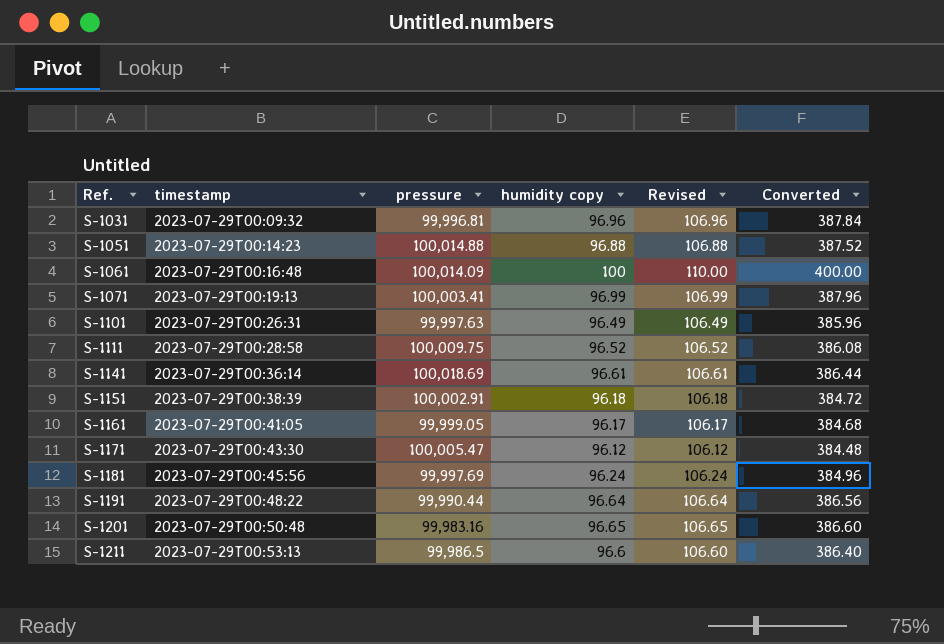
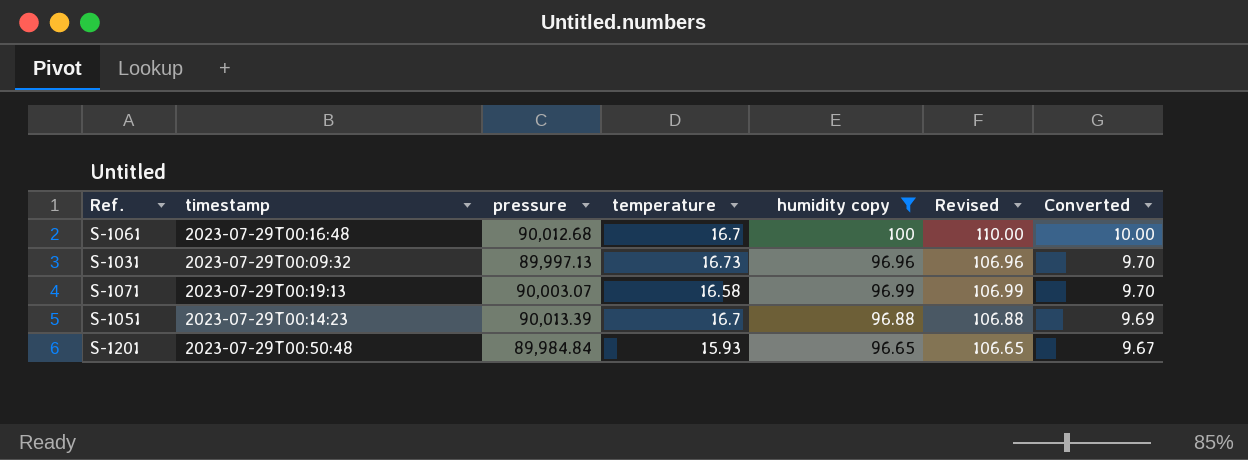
filter: none -> humidity copy >= 96.65
row order: Ref. ascending -> Converted descending
column temperature | position: none -> 4
column Converted | formula: [humidity copy] * 4 -> [humidity copy] * 0.1
S-1061 | pressure: 100,014.09 -> 90,012.68
S-1031 | pressure: 99,996.81 -> 89,997.13
S-1071 | pressure: 100,003.41 -> 90,003.07
S-1051 | pressure: 100,014.88 -> 90,013.39
S-1201 | pressure: 99,983.16 -> 89,984.84

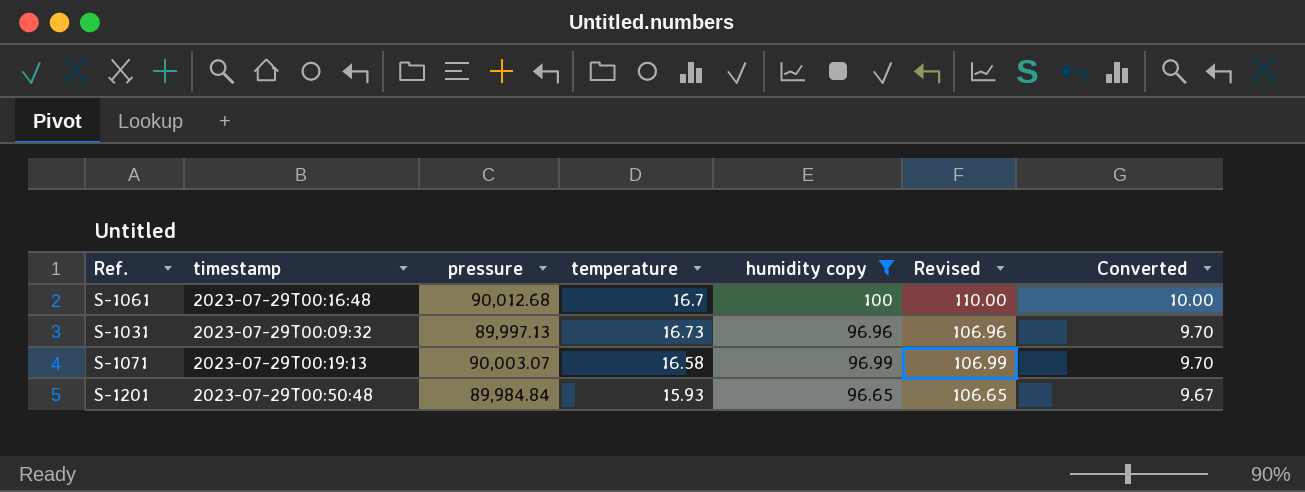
row S-1051: 2023-07-29T00:14:23 | 90,013.39 | 16.7 | 96.88 | 106.88 | 9.69 -> none

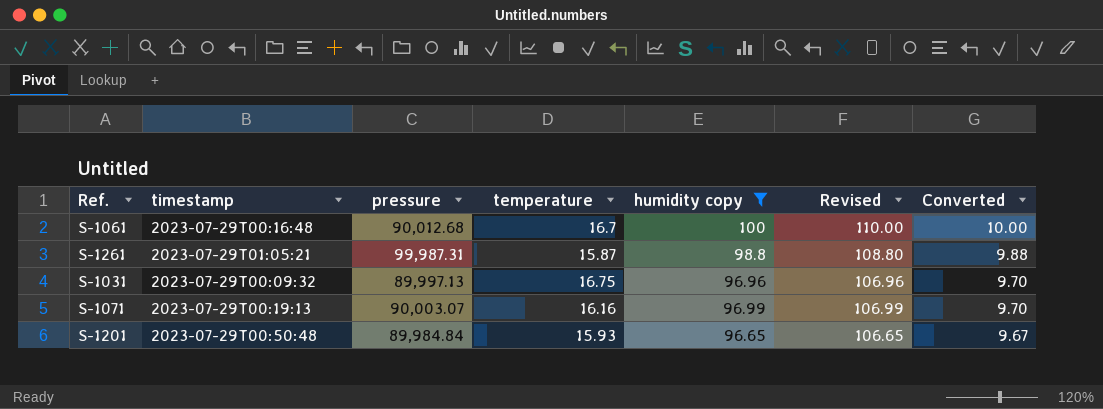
row S-1261: none -> 2023-07-29T01:05:21 | 99,987.31 | 15.87 | 98.8 | 108.80 | 9.88
S-1031 | temperature: 16.73 -> 16.75
S-1071 | temperature: 16.58 -> 16.16

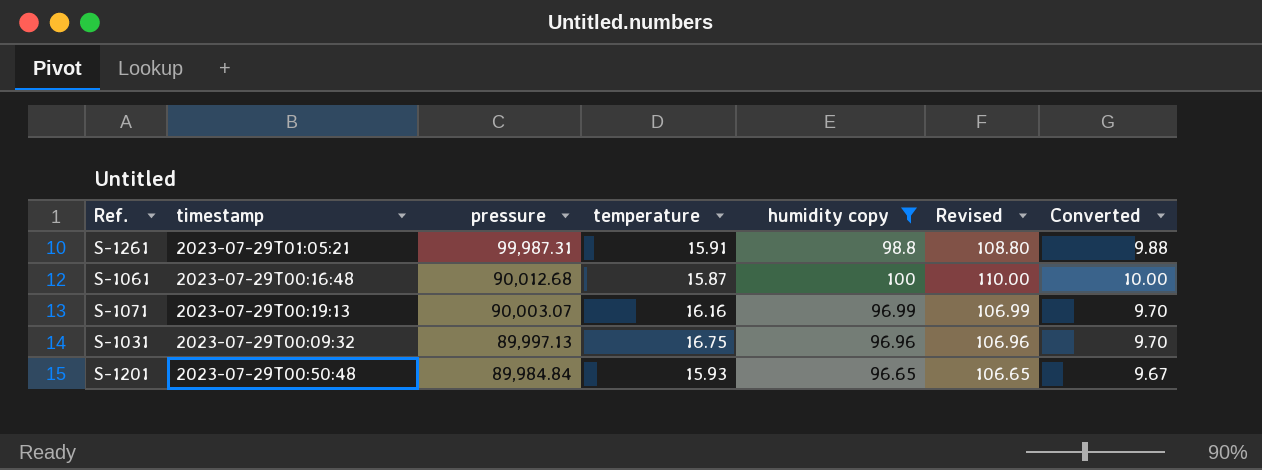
row order: Converted descending -> pressure descending
S-1261 | temperature: 15.87 -> 15.91
S-1061 | temperature: 16.7 -> 15.87

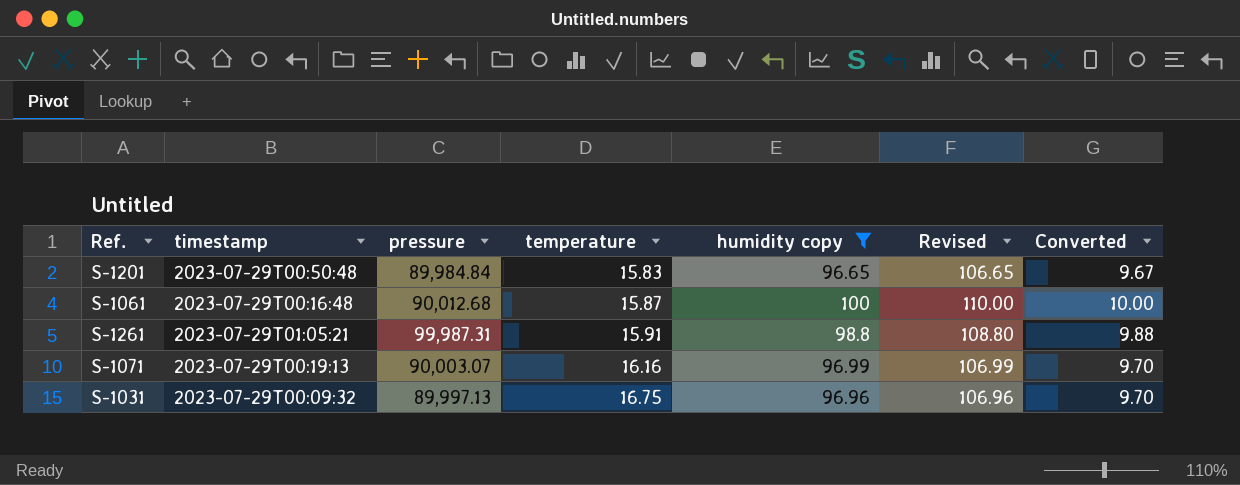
row order: pressure descending -> temperature ascending
S-1201 | temperature: 15.93 -> 15.83

